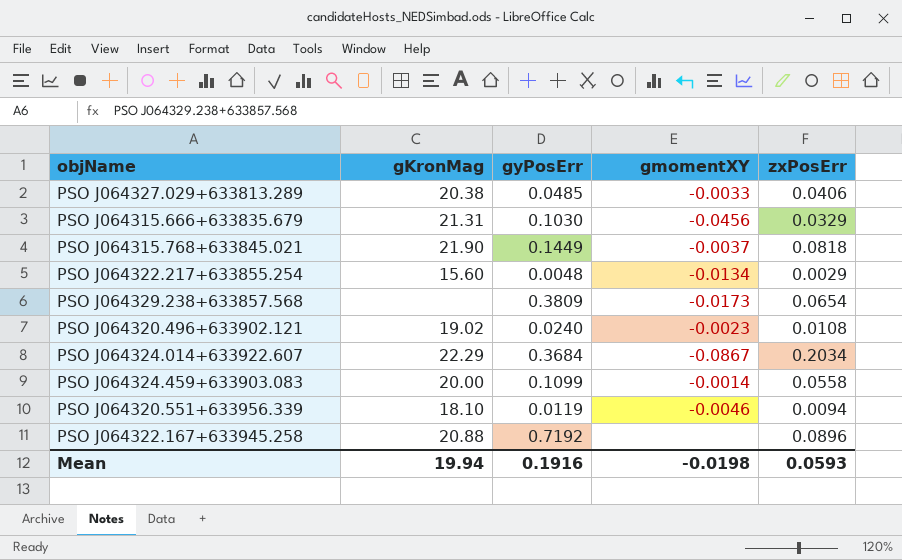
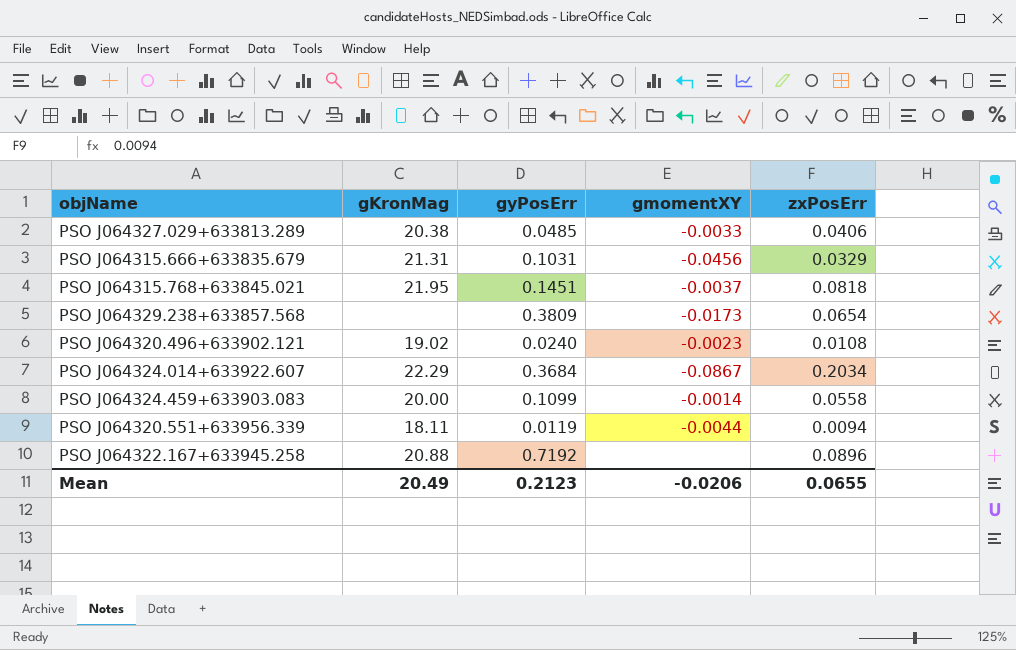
row PSO J064322.217+633855.254: 15.60 | 0.0048 | -0.0134 | 0.0029 -> none
PSO J064315.666+633835.679 | gyPosErr: 0.1030 -> 0.1031
PSO J064315.768+633845.021 | gKronMag: 21.90 -> 21.95
PSO J064315.768+633845.021 | gyPosErr: 0.1449 -> 0.1451
PSO J064320.551+633956.339 | gKronMag: 18.10 -> 18.11
PSO J064320.551+633956.339 | gmomentXY: -0.0046 -> -0.0044
Mean | gKronMag: 19.94 -> 20.49
Mean | gyPosErr: 0.1916 -> 0.2123
Mean | gmomentXY: -0.0198 -> -0.0206
Mean | zxPosErr: 0.0593 -> 0.0655

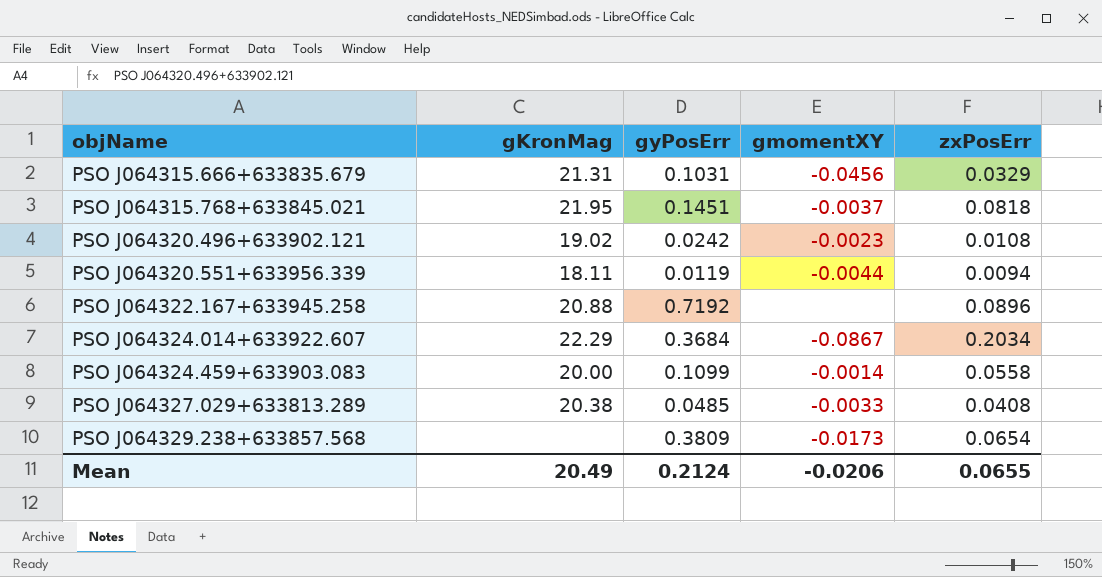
row order: none -> objName ascending
PSO J064320.496+633902.121 | gyPosErr: 0.0240 -> 0.0242
PSO J064327.029+633813.289 | zxPosErr: 0.0406 -> 0.0408
Mean | gyPosErr: 0.2123 -> 0.2124

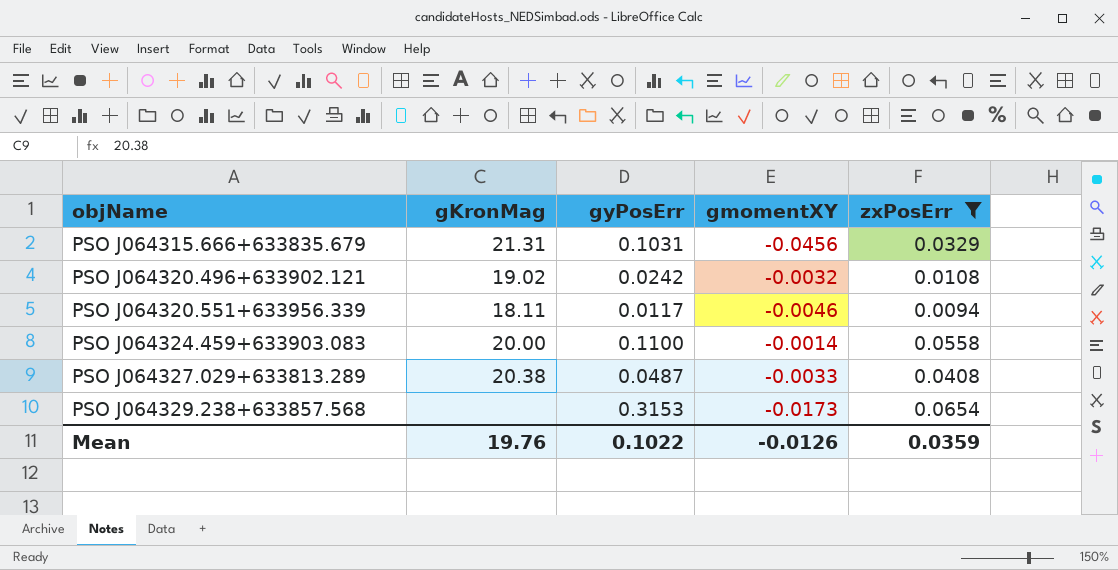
filter: none -> zxPosErr <= 0.0654
PSO J064320.496+633902.121 | gmomentXY: -0.0023 -> -0.0032
PSO J064320.551+633956.339 | gyPosErr: 0.0119 -> 0.0117
PSO J064320.551+633956.339 | gmomentXY: -0.0044 -> -0.0046
PSO J064324.459+633903.083 | gyPosErr: 0.1099 -> 0.1100
PSO J064327.029+633813.289 | gyPosErr: 0.0485 -> 0.0487
PSO J064329.238+633857.568 | gyPosErr: 0.3809 -> 0.3153
Mean | gKronMag: 20.49 -> 19.76
Mean | gyPosErr: 0.2124 -> 0.1022
Mean | gmomentXY: -0.0206 -> -0.0126
Mean | zxPosErr: 0.0655 -> 0.0359

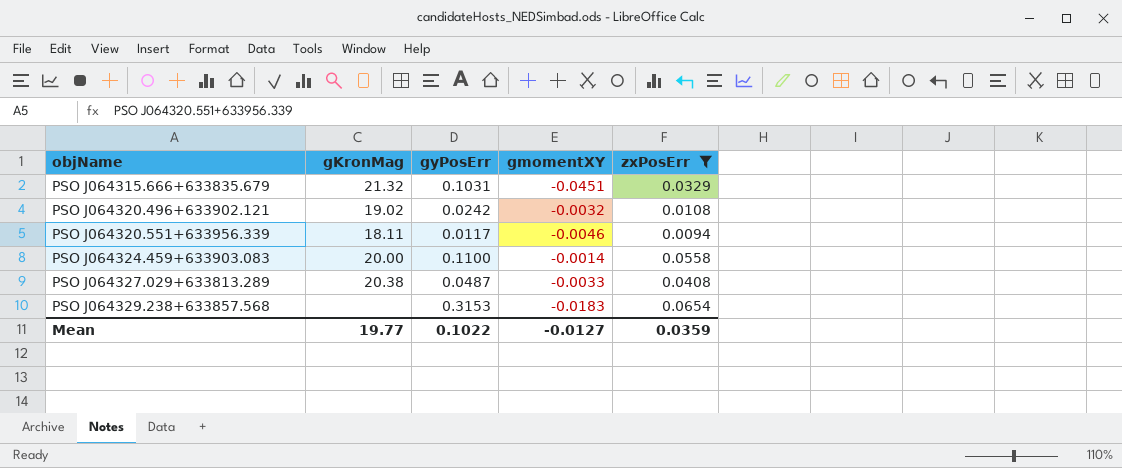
PSO J064315.666+633835.679 | gKronMag: 21.31 -> 21.32
PSO J064315.666+633835.679 | gmomentXY: -0.0456 -> -0.0451
PSO J064329.238+633857.568 | gmomentXY: -0.0173 -> -0.0183
Mean | gKronMag: 19.76 -> 19.77
Mean | gmomentXY: -0.0126 -> -0.0127

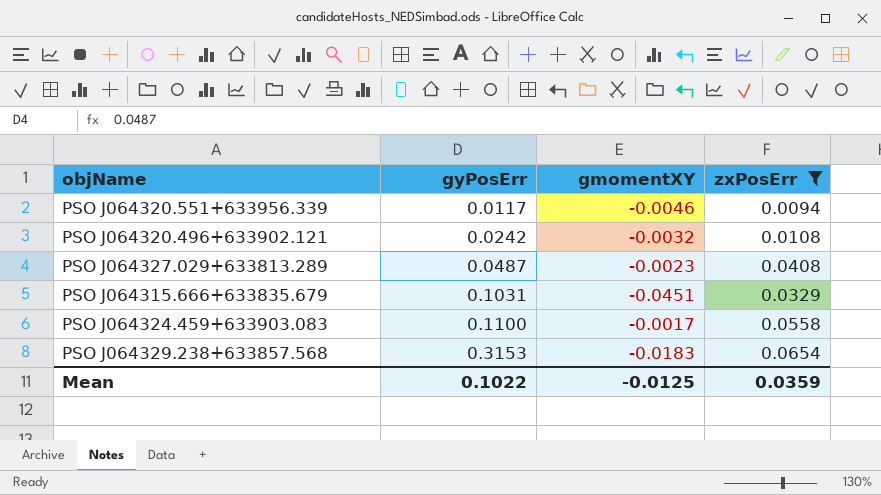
row order: objName ascending -> gyPosErr ascending
column gKronMag | position: 2 -> none
PSO J064327.029+633813.289 | gmomentXY: -0.0033 -> -0.0023
PSO J064324.459+633903.083 | gmomentXY: -0.0014 -> -0.0017
Mean | gmomentXY: -0.0127 -> -0.0125

